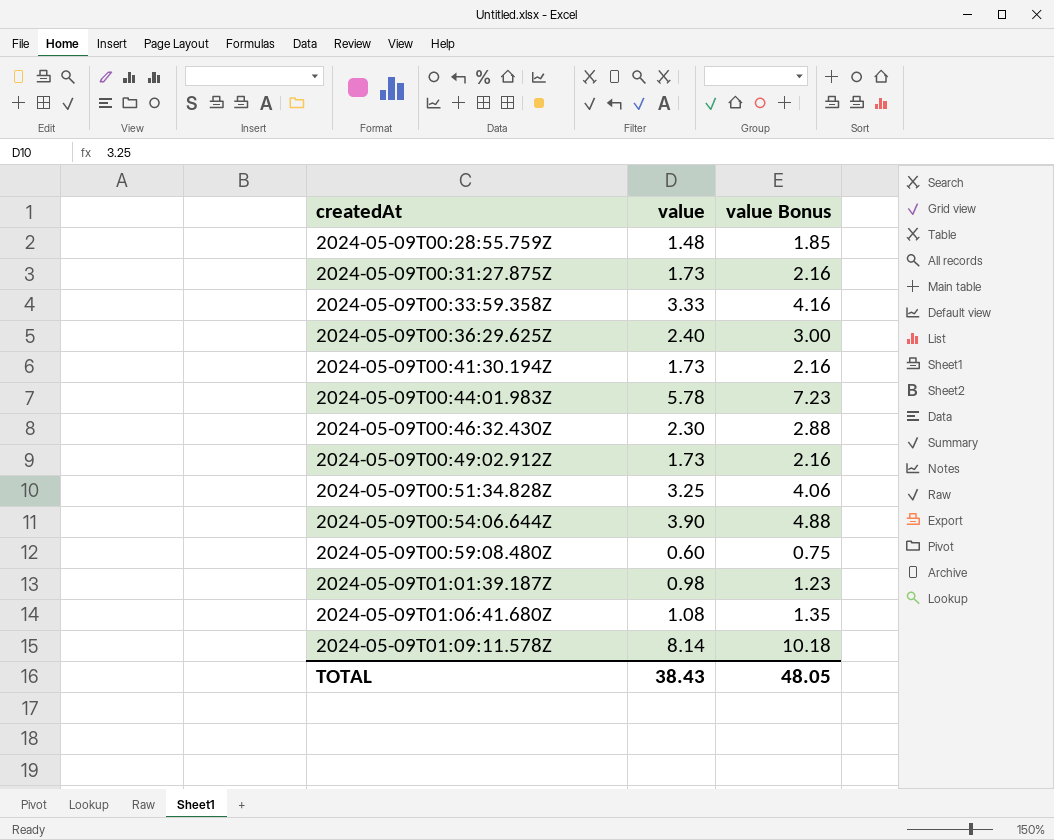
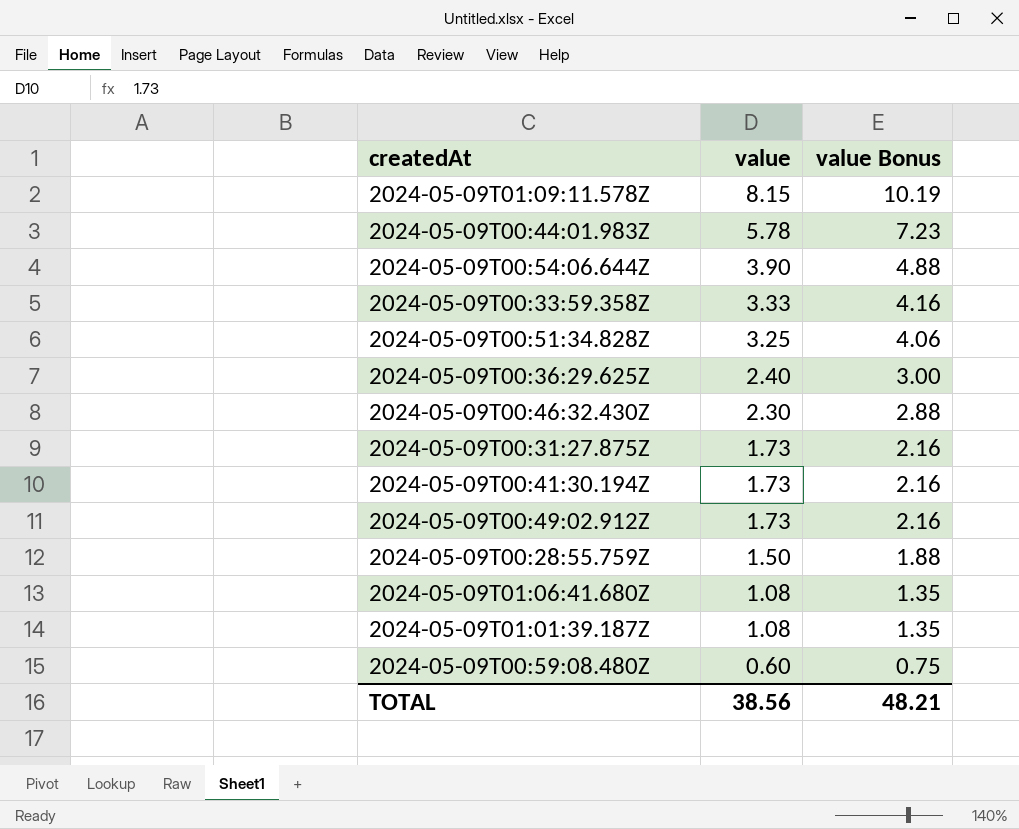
row order: createdAt ascending -> value descending
2024-05-09T01:09:11.578Z | value: 8.14 -> 8.15
2024-05-09T01:09:11.578Z | value Bonus: 10.18 -> 10.19
2024-05-09T00:28:55.759Z | value: 1.48 -> 1.50
2024-05-09T00:28:55.759Z | value Bonus: 1.85 -> 1.88
2024-05-09T01:01:39.187Z | value: 0.98 -> 1.08
2024-05-09T01:01:39.187Z | value Bonus: 1.23 -> 1.35
TOTAL | value: 38.43 -> 38.56
TOTAL | value Bonus: 48.05 -> 48.21

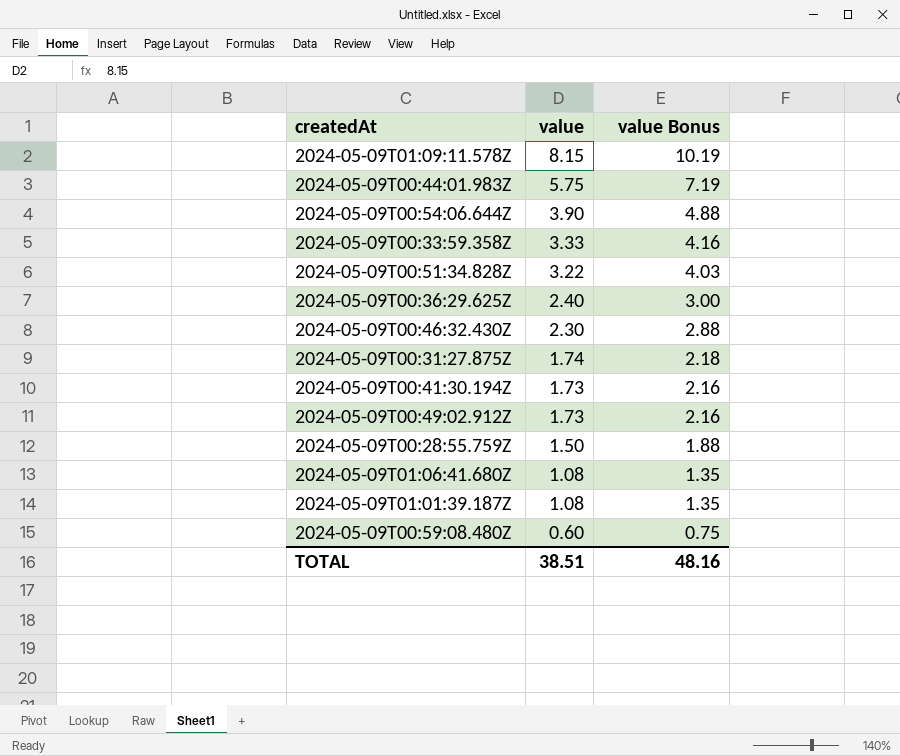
2024-05-09T00:44:01.983Z | value: 5.78 -> 5.75
2024-05-09T00:44:01.983Z | value Bonus: 7.23 -> 7.19
2024-05-09T00:51:34.828Z | value: 3.25 -> 3.22
2024-05-09T00:51:34.828Z | value Bonus: 4.06 -> 4.03
2024-05-09T00:31:27.875Z | value: 1.73 -> 1.74
2024-05-09T00:31:27.875Z | value Bonus: 2.16 -> 2.18
TOTAL | value: 38.56 -> 38.51
TOTAL | value Bonus: 48.21 -> 48.16

